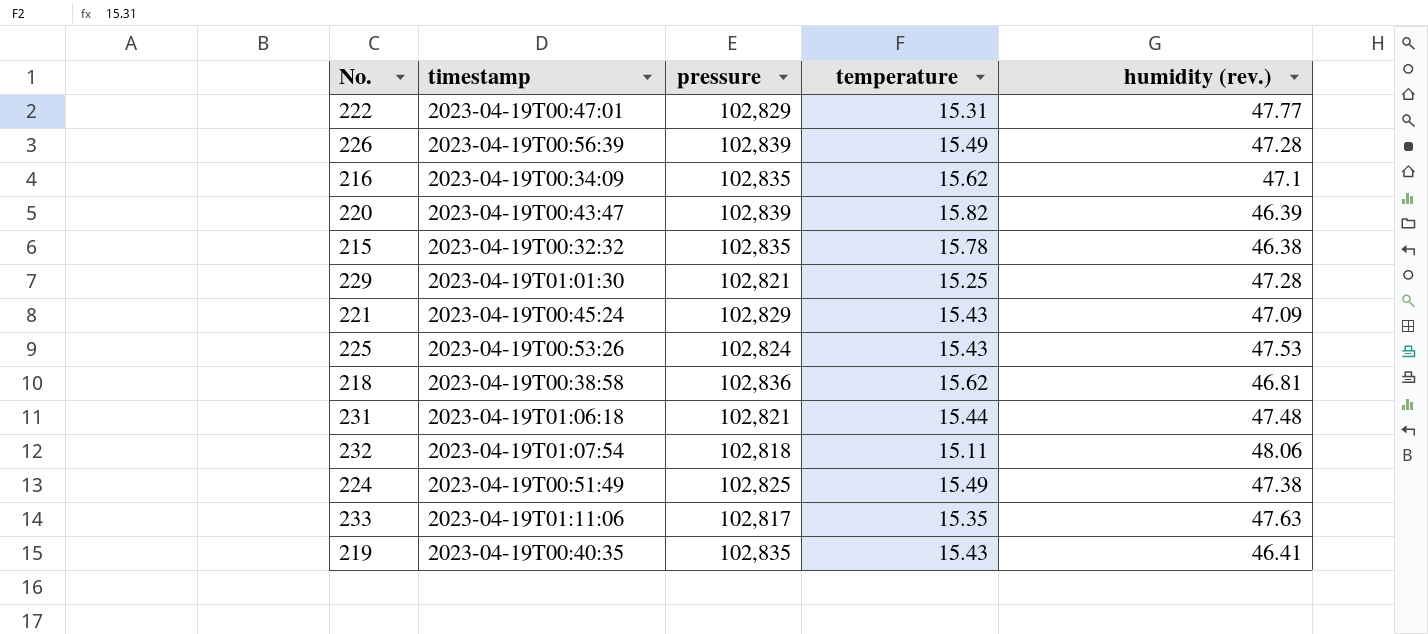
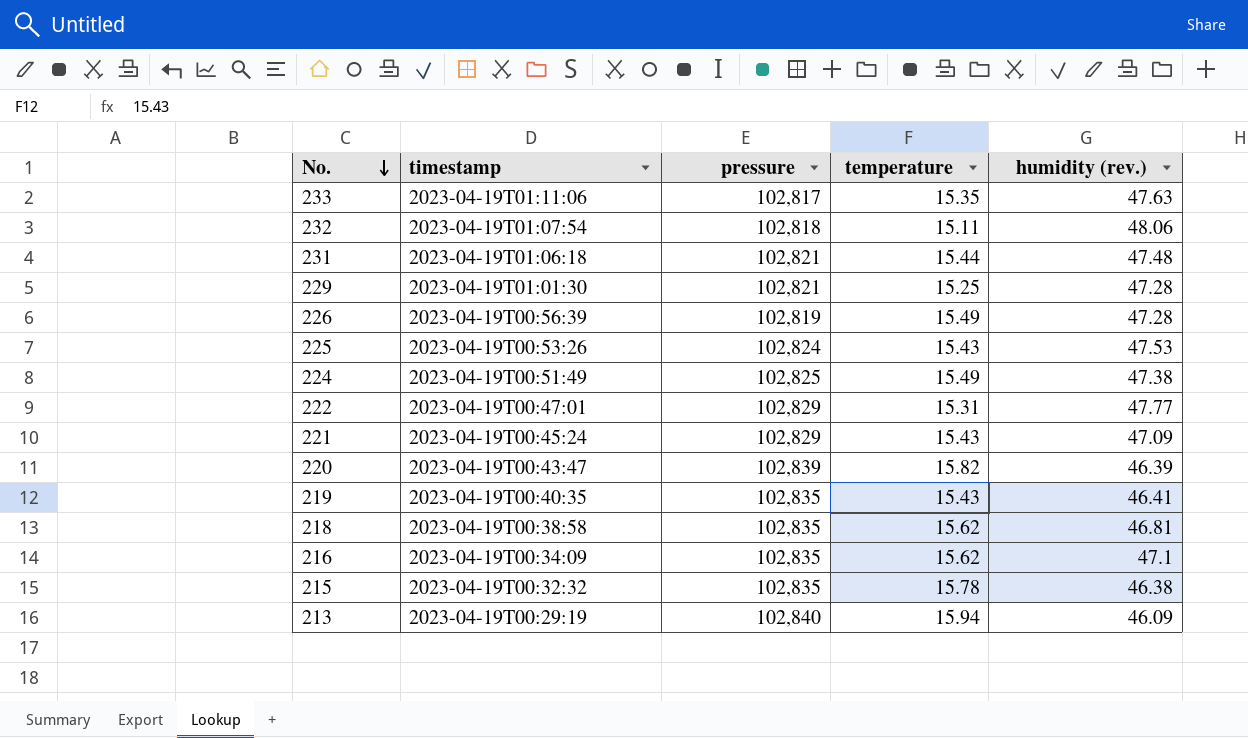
row order: none -> No. descending
226 | pressure: 102,839 -> 102,819
218 | pressure: 102,836 -> 102,835
row 213: none -> 2023-04-19T00:29:19 | 102,840 | 15.94 | 46.09

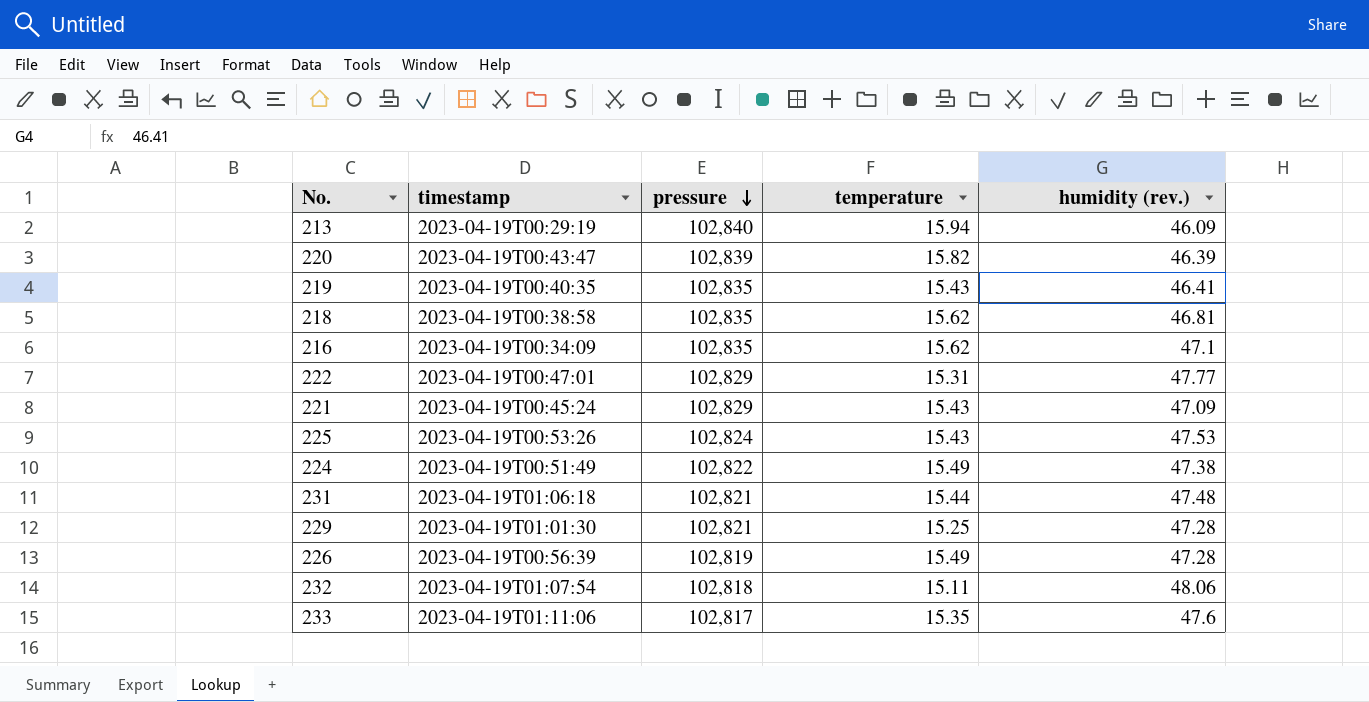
row order: No. descending -> pressure descending
row 215: 2023-04-19T00:32:32 | 102,835 | 15.78 | 46.38 -> none
224 | pressure: 102,825 -> 102,822
233 | humidity (rev.): 47.63 -> 47.6

